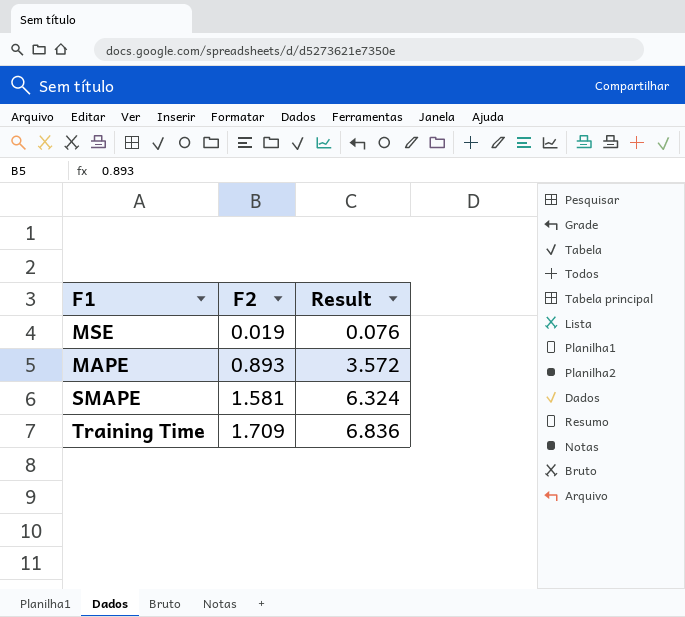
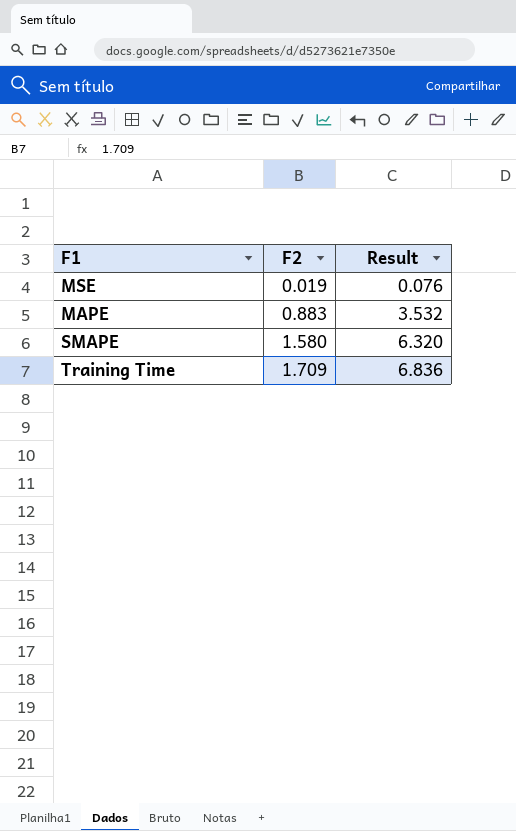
MAPE | F2: 0.893 -> 0.883
MAPE | Result: 3.572 -> 3.532
SMAPE | F2: 1.581 -> 1.580
SMAPE | Result: 6.324 -> 6.320

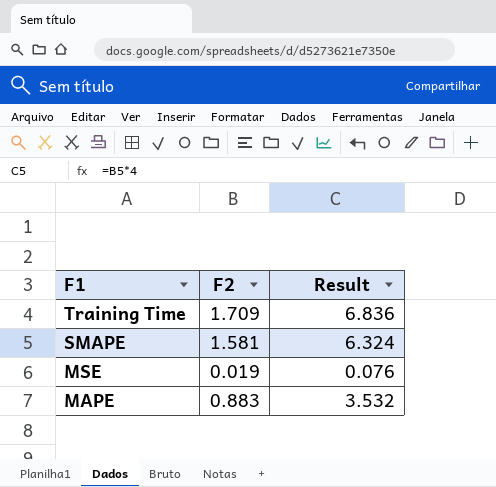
row order: F2 ascending -> F1 descending
SMAPE | F2: 1.580 -> 1.581
SMAPE | Result: 6.320 -> 6.324

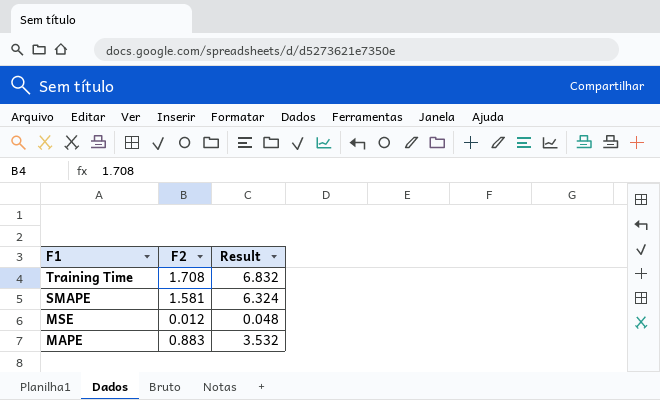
Training Time | F2: 1.709 -> 1.708
Training Time | Result: 6.836 -> 6.832
MSE | F2: 0.019 -> 0.012
MSE | Result: 0.076 -> 0.048

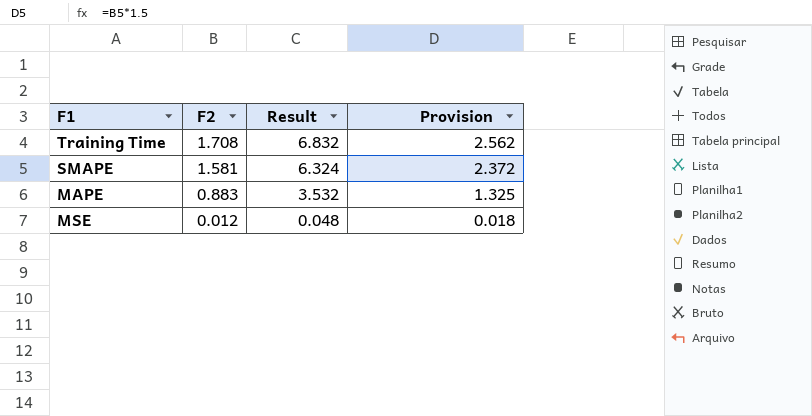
row order: F1 descending -> F2 descending
column Provision | formula: none -> [F2] * 1.5

